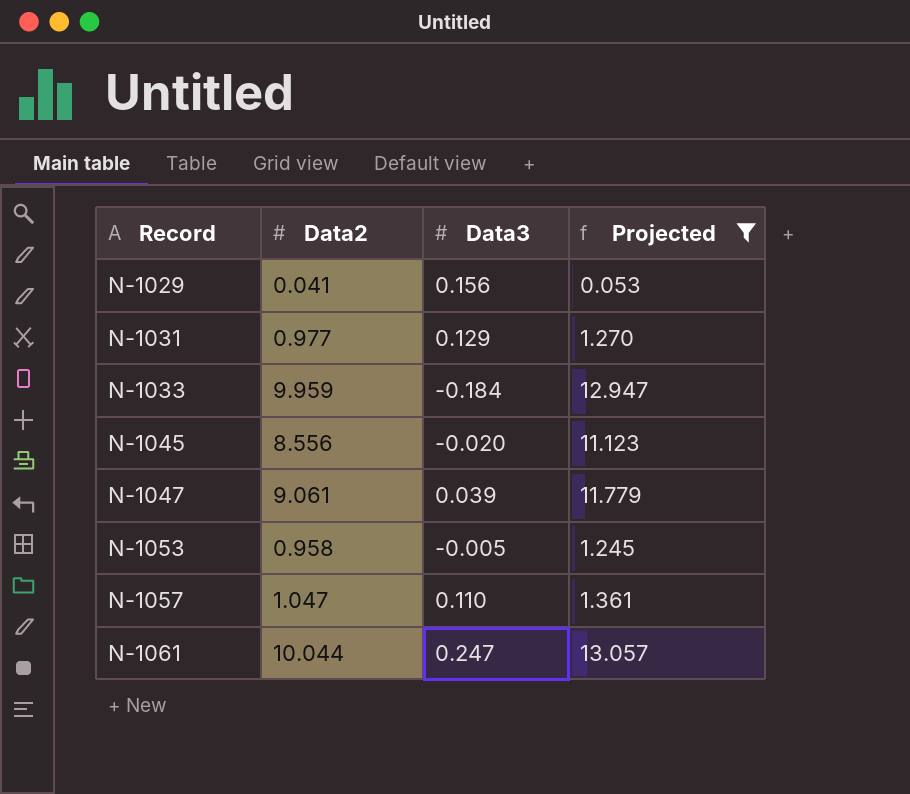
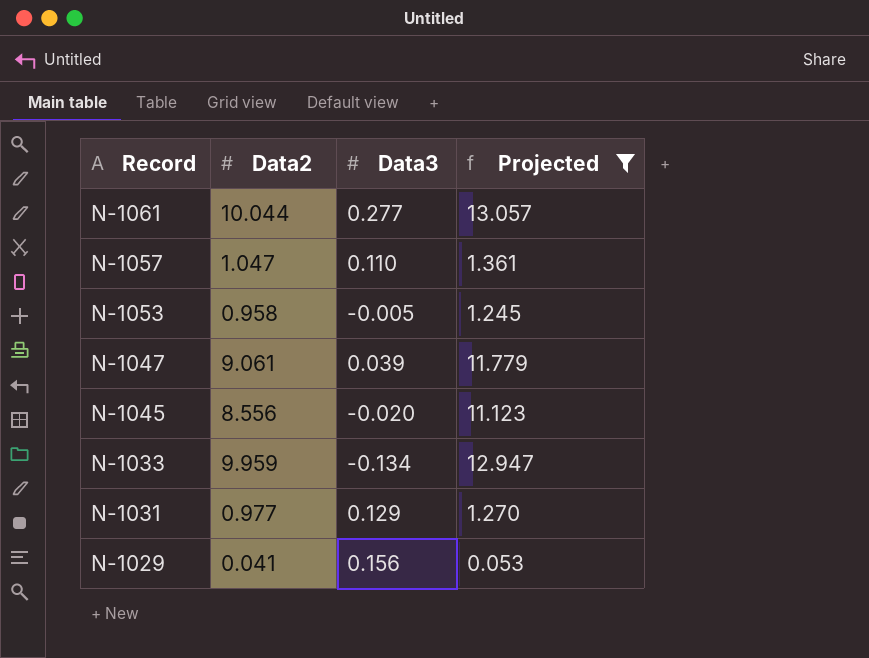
row order: Record ascending -> Record descending
N-1061 | Data3: 0.247 -> 0.277
N-1033 | Data3: -0.184 -> -0.134

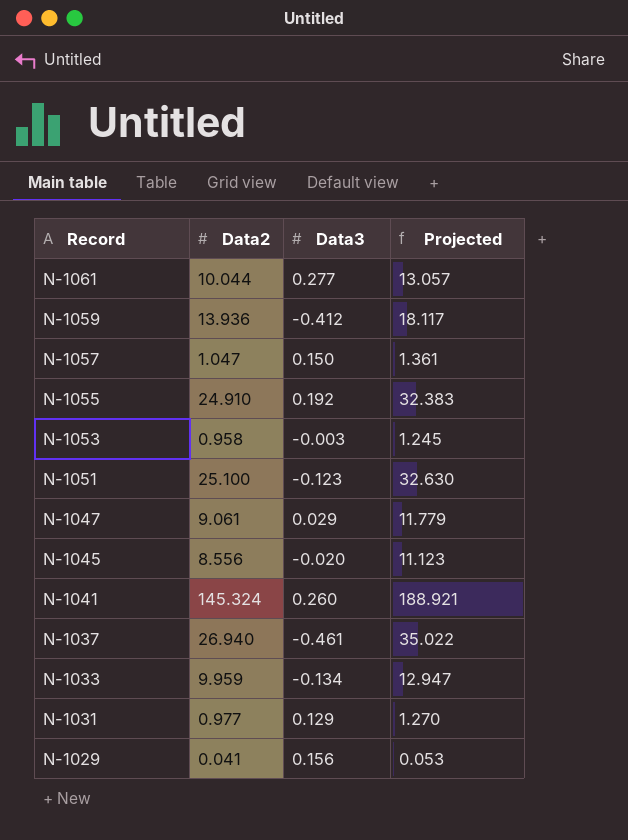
filter: Projected <= 13.057 -> none
N-1057 | Data3: 0.110 -> 0.150
N-1053 | Data3: -0.005 -> -0.003
N-1047 | Data3: 0.039 -> 0.029

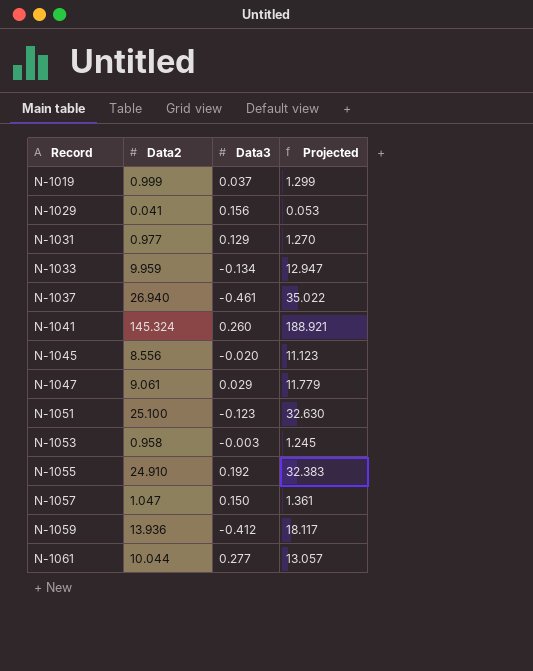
row order: Record descending -> Record ascending
row N-1019: none -> 0.999 | 0.037 | 1.299

